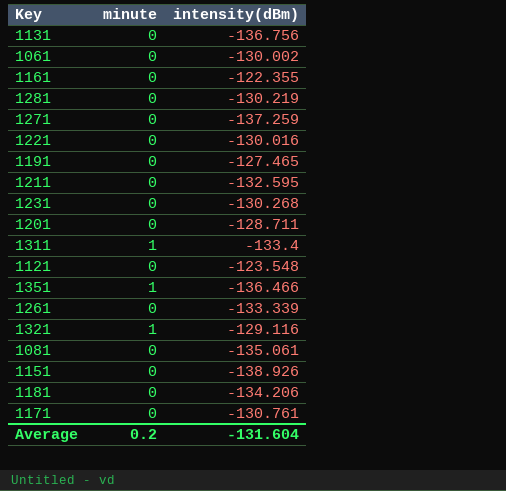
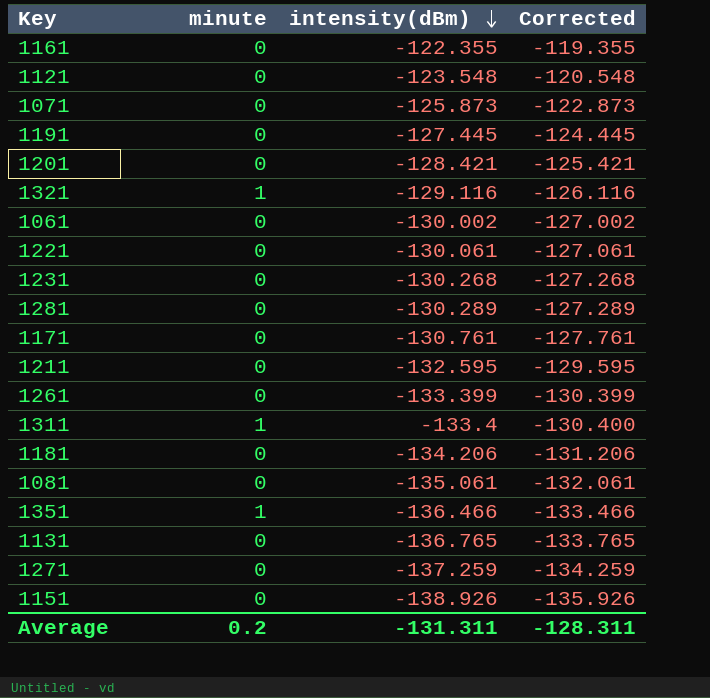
row order: none -> intensity(dBm) descending
column Corrected | formula: none -> [intensity(dBm)] + 3
row 1071: none -> 0 | -125.873 | -122.873
1191 | intensity(dBm): -127.465 -> -127.445
1201 | intensity(dBm): -128.711 -> -128.421
1221 | intensity(dBm): -130.016 -> -130.061
1281 | intensity(dBm): -130.219 -> -130.289
1261 | intensity(dBm): -133.339 -> -133.399
1131 | intensity(dBm): -136.756 -> -136.765
Average | intensity(dBm): -131.604 -> -131.311

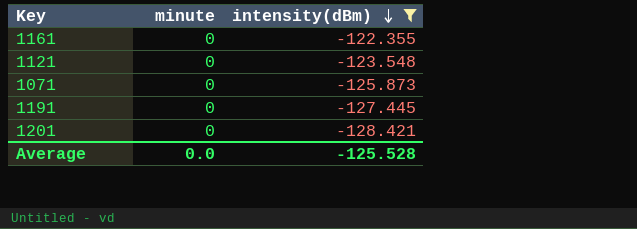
filter: none -> intensity(dBm) >= -128.421
column Corrected | formula: [intensity(dBm)] + 3 -> none
Average | minute: 0.2 -> 0.0
Average | intensity(dBm): -131.311 -> -125.528

